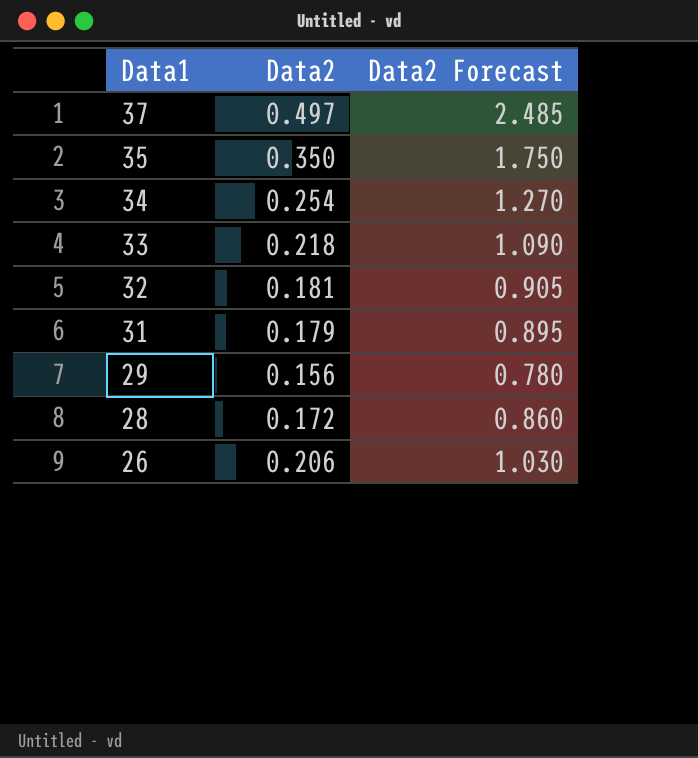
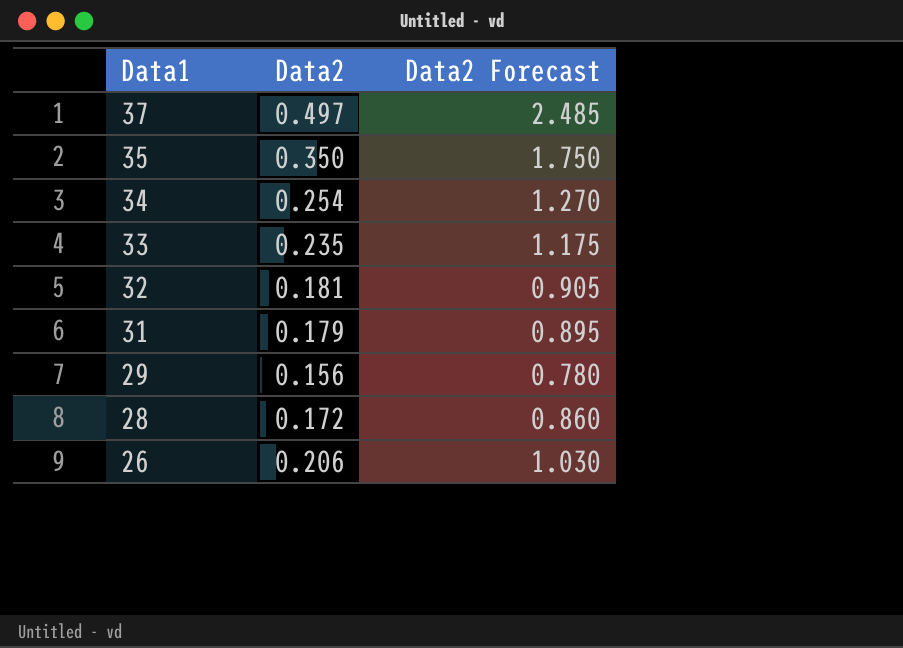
33 | Data2: 0.218 -> 0.235
33 | Data2 Forecast: 1.090 -> 1.175

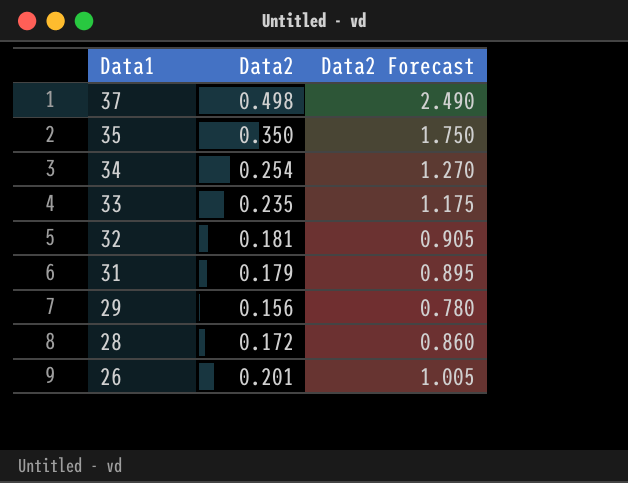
37 | Data2: 0.497 -> 0.498
37 | Data2 Forecast: 2.485 -> 2.490
26 | Data2: 0.206 -> 0.201
26 | Data2 Forecast: 1.030 -> 1.005

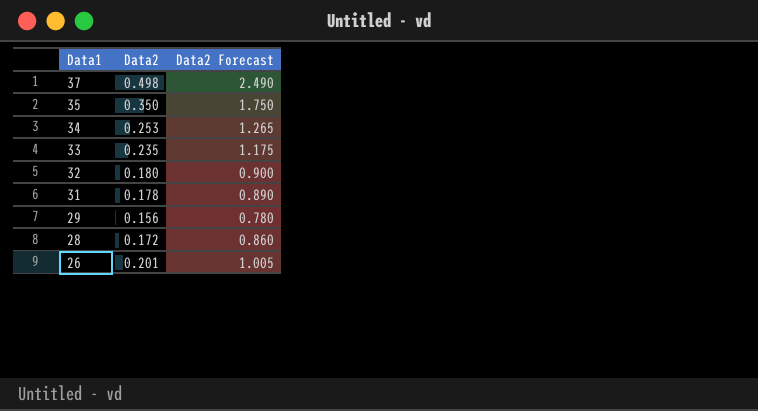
34 | Data2: 0.254 -> 0.253
34 | Data2 Forecast: 1.270 -> 1.265
32 | Data2: 0.181 -> 0.180
32 | Data2 Forecast: 0.905 -> 0.900
31 | Data2: 0.179 -> 0.178
31 | Data2 Forecast: 0.895 -> 0.890

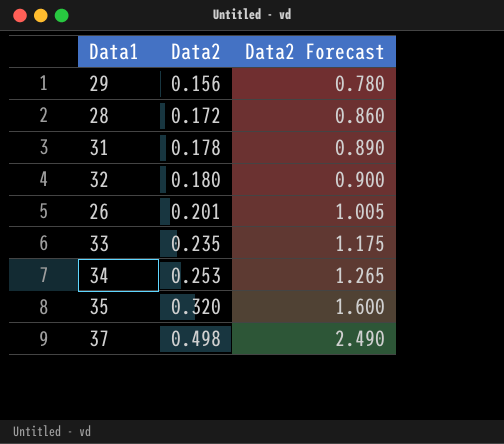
row order: Data1 descending -> Data2 ascending
35 | Data2: 0.350 -> 0.320
35 | Data2 Forecast: 1.750 -> 1.600

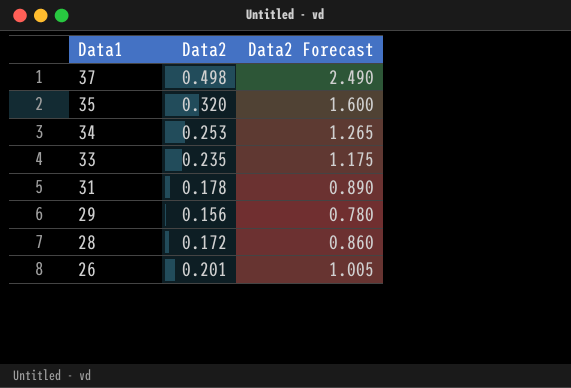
row order: Data2 ascending -> Data1 descending
row 32: 0.180 | 0.900 -> none

